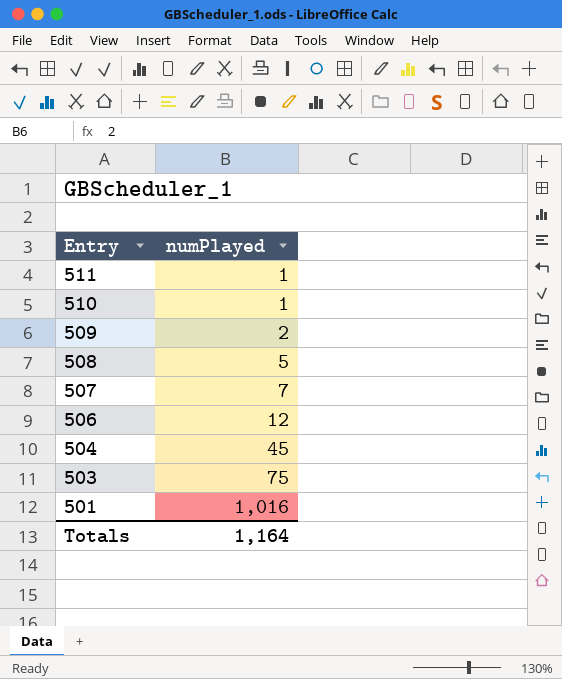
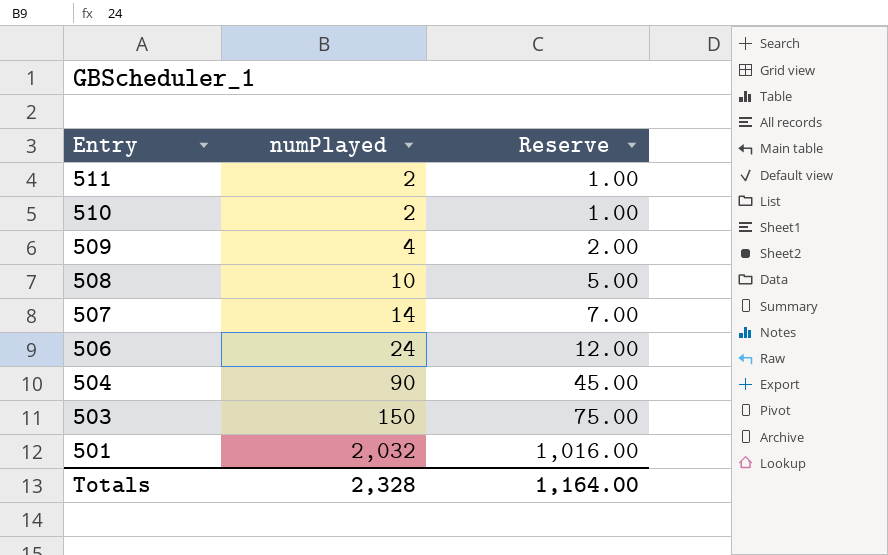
column Reserve | formula: none -> [numPlayed] * 0.5
511 | numPlayed: 1 -> 2
510 | numPlayed: 1 -> 2
509 | numPlayed: 2 -> 4
508 | numPlayed: 5 -> 10
507 | numPlayed: 7 -> 14
506 | numPlayed: 12 -> 24
504 | numPlayed: 45 -> 90
503 | numPlayed: 75 -> 150
501 | numPlayed: 1,016 -> 2,032
Totals | numPlayed: 1,164 -> 2,328

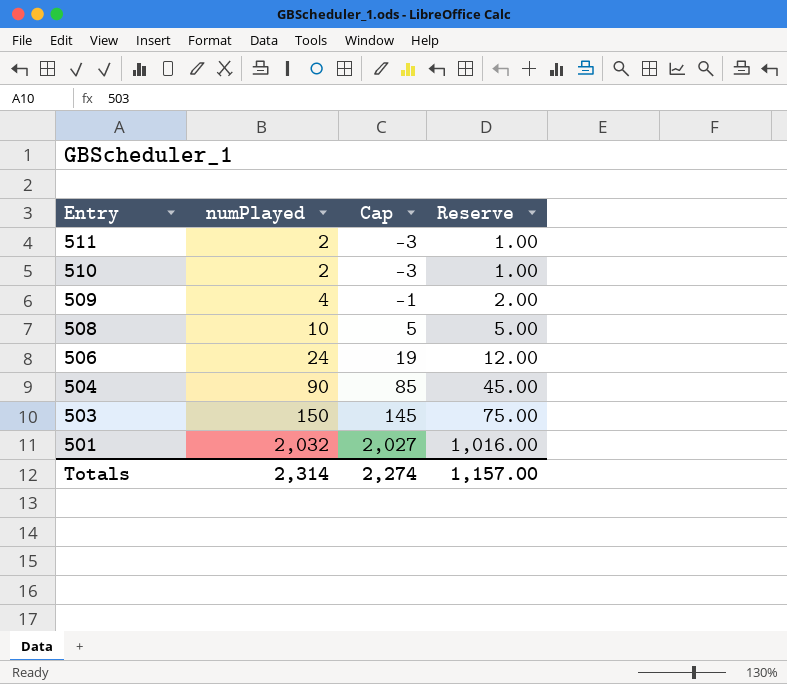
column Cap | formula: none -> [numPlayed] - 5
row 507: 14 | 7.00 -> none
Totals | numPlayed: 2,328 -> 2,314
Totals | Reserve: 1,164.00 -> 1,157.00

